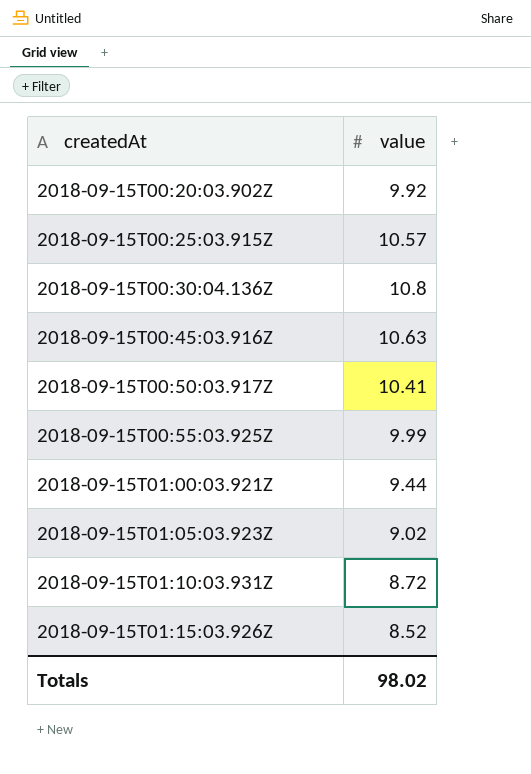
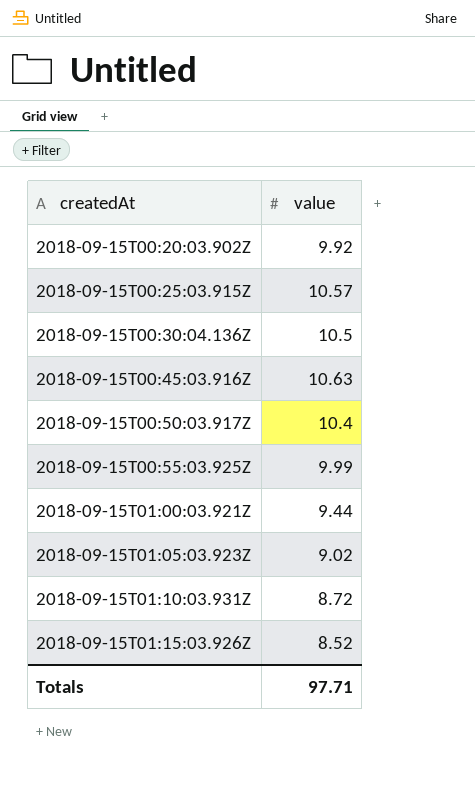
2018-09-15T00:30:04.136Z | value: 10.8 -> 10.5
2018-09-15T00:50:03.917Z | value: 10.41 -> 10.4
Totals | value: 98.02 -> 97.71

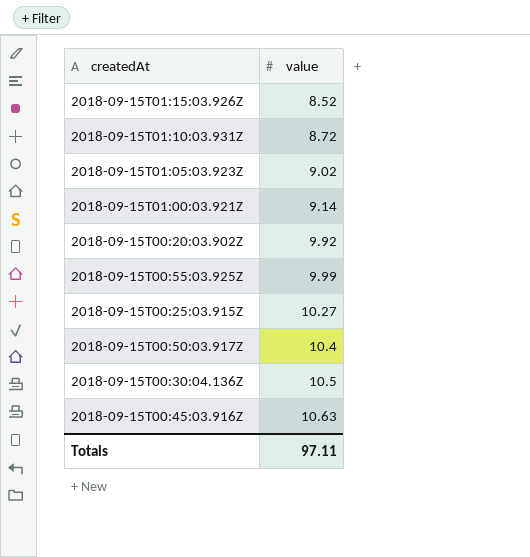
row order: createdAt ascending -> value ascending
2018-09-15T01:00:03.921Z | value: 9.44 -> 9.14
2018-09-15T00:25:03.915Z | value: 10.57 -> 10.27
Totals | value: 97.71 -> 97.11

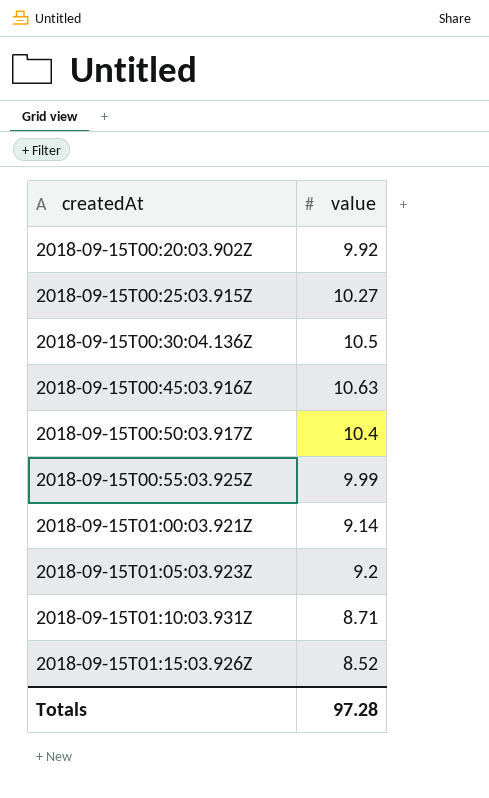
row order: value ascending -> createdAt ascending
2018-09-15T01:05:03.923Z | value: 9.02 -> 9.2
2018-09-15T01:10:03.931Z | value: 8.72 -> 8.71
Totals | value: 97.11 -> 97.28

